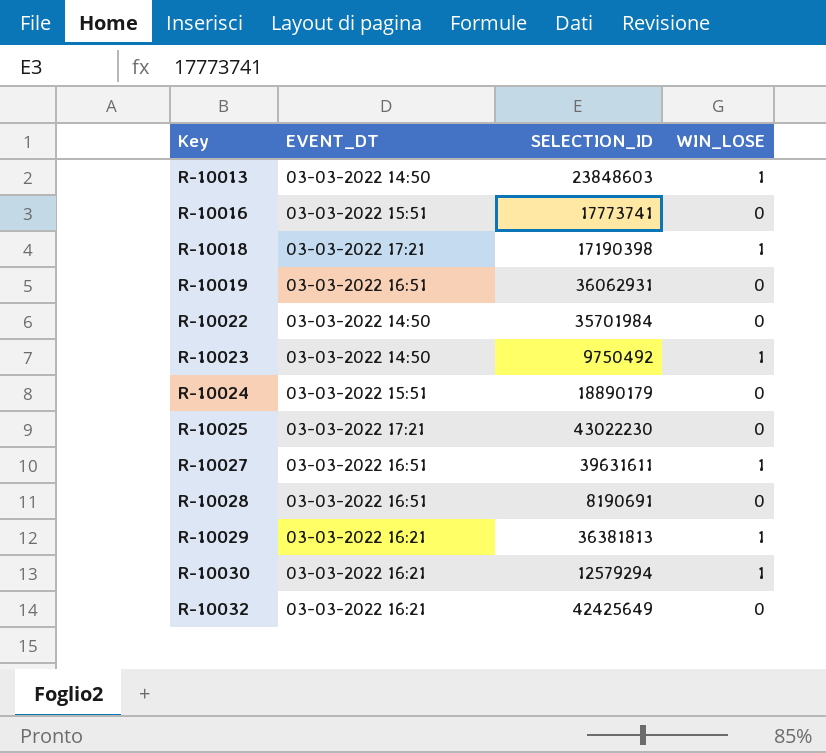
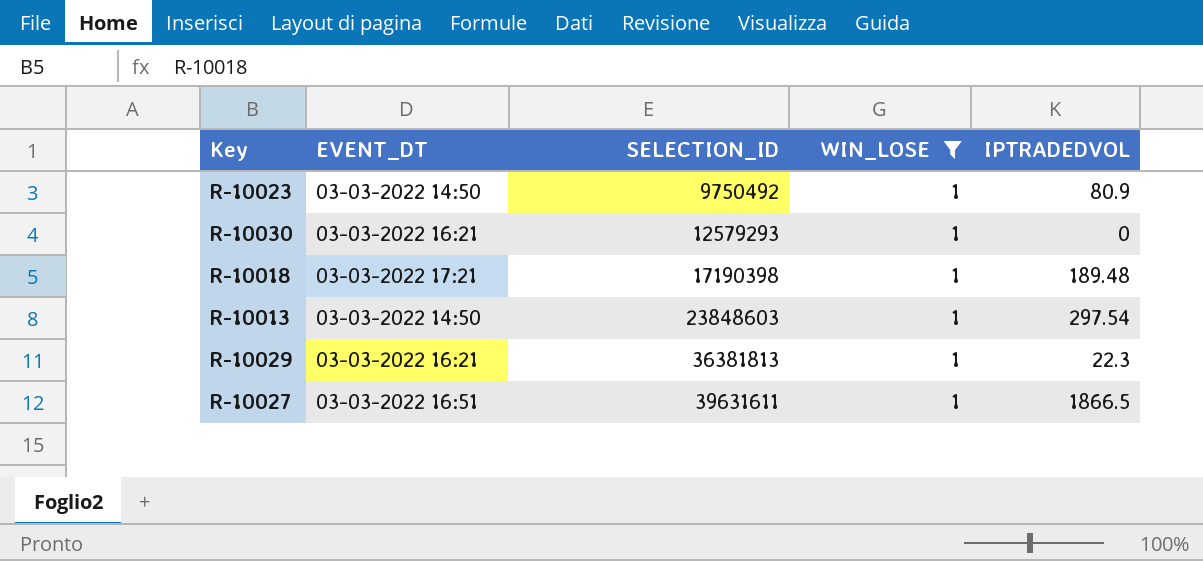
filter: none -> WIN_LOSE = 1
row order: Key ascending -> SELECTION_ID ascending
column IPTRADEDVOL | position: none -> 5
R-10030 | SELECTION_ID: 12579294 -> 12579293

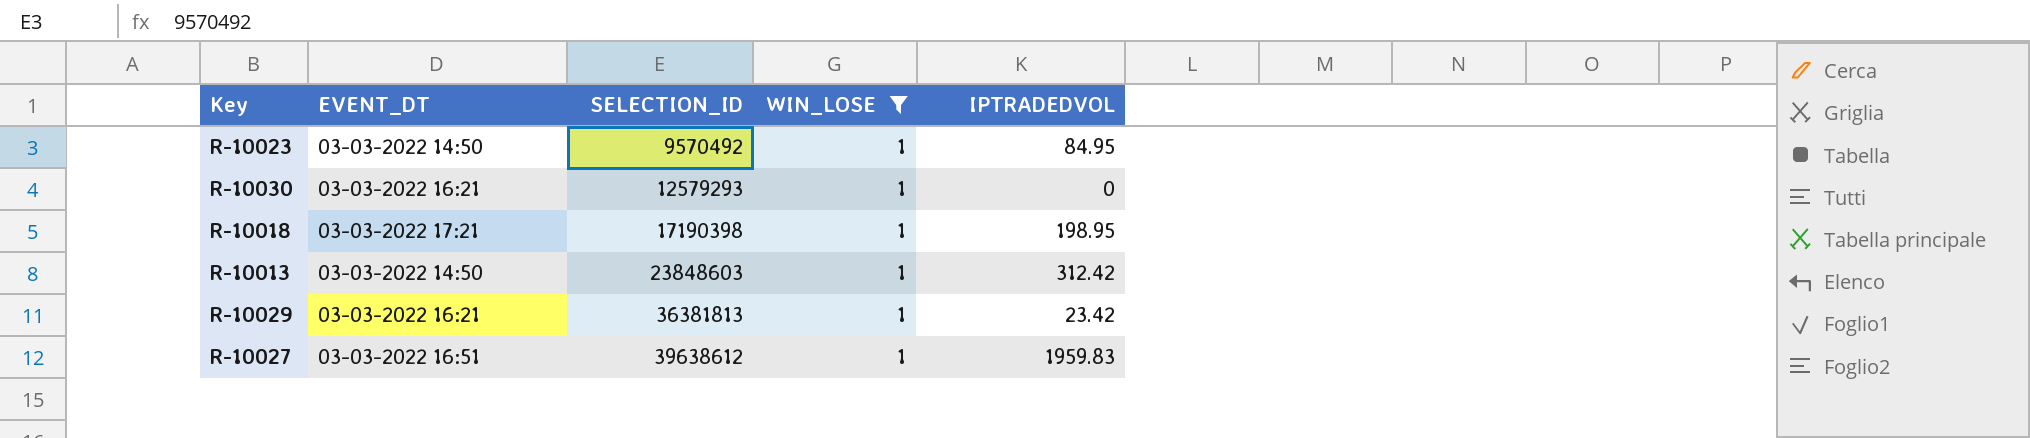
R-10023 | SELECTION_ID: 9750492 -> 9570492
R-10023 | IPTRADEDVOL: 80.9 -> 84.95
R-10018 | IPTRADEDVOL: 189.48 -> 198.95
R-10013 | IPTRADEDVOL: 297.54 -> 312.42
R-10029 | IPTRADEDVOL: 22.3 -> 23.42
R-10027 | SELECTION_ID: 39631611 -> 39638612
R-10027 | IPTRADEDVOL: 1866.5 -> 1959.83

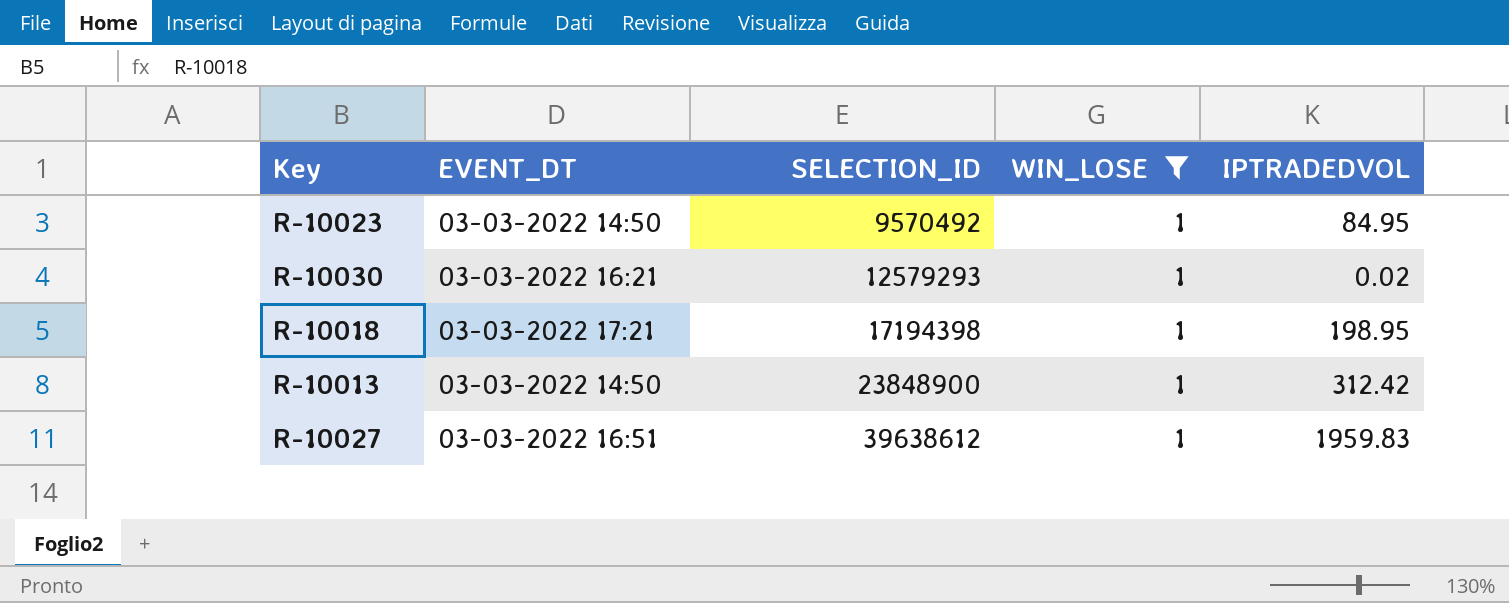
row R-10029: 03-03-2022 16:21 | 36381813 | 1 | 23.42 -> none
R-10030 | IPTRADEDVOL: 0 -> 0.02
R-10018 | SELECTION_ID: 17190398 -> 17194398
R-10013 | SELECTION_ID: 23848603 -> 23848900

